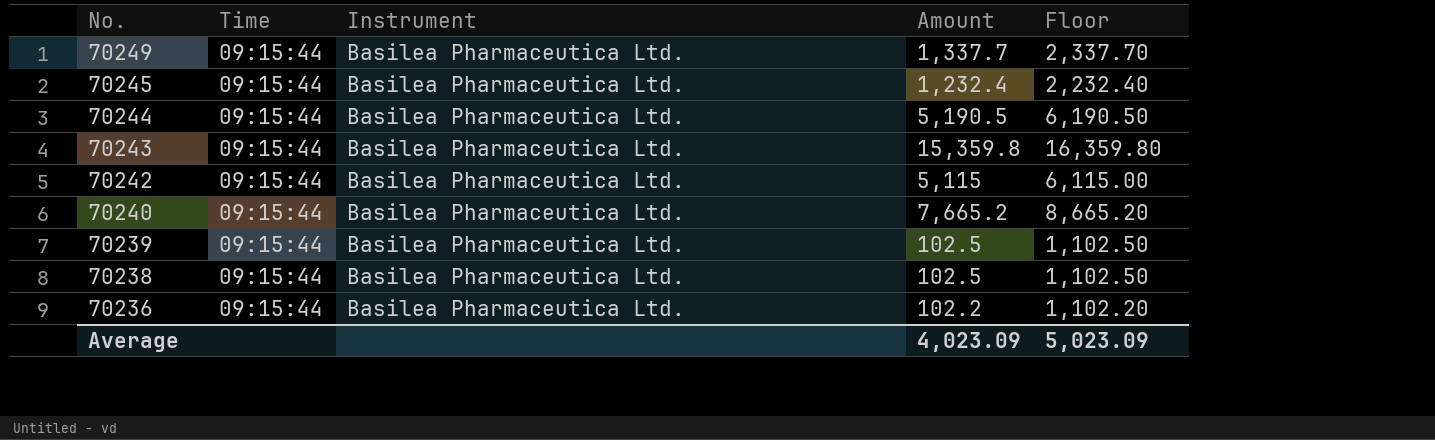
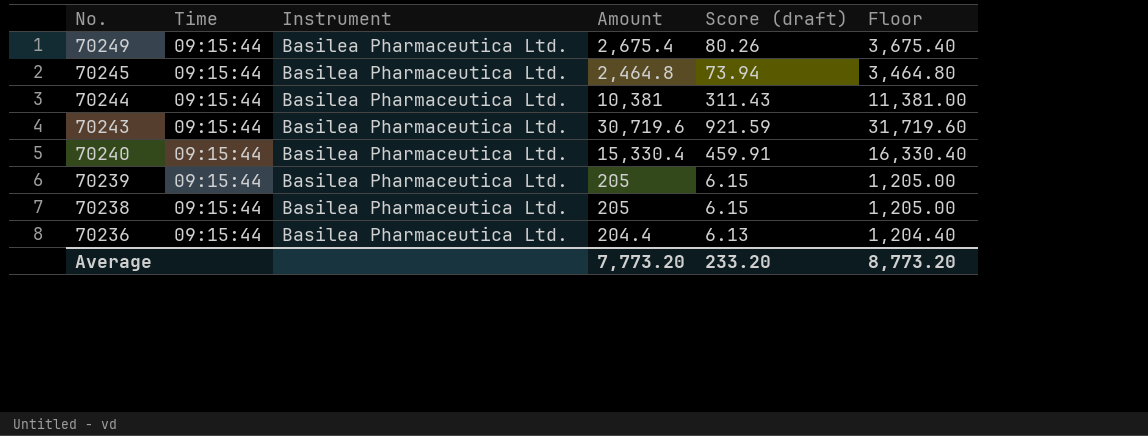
column Score (draft) | formula: none -> [Amount] * 0.03
row 70242: 09:15:44 | Basilea Pharmaceutica Ltd. | 5,115 | 6,115.00 -> none
70249 | Amount: 1,337.7 -> 2,675.4
70249 | Floor: 2,337.70 -> 3,675.40
70245 | Amount: 1,232.4 -> 2,464.8
70245 | Floor: 2,232.40 -> 3,464.80
70244 | Amount: 5,190.5 -> 10,381
70244 | Floor: 6,190.50 -> 11,381.00
70243 | Amount: 15,359.8 -> 30,719.6
70243 | Floor: 16,359.80 -> 31,719.60
70240 | Amount: 7,665.2 -> 15,330.4
70240 | Floor: 8,665.20 -> 16,330.40
70239 | Amount: 102.5 -> 205
70239 | Floor: 1,102.50 -> 1,205.00
70238 | Amount: 102.5 -> 205
70238 | Floor: 1,102.50 -> 1,205.00
70236 | Amount: 102.2 -> 204.4
70236 | Floor: 1,102.20 -> 1,204.40
Average | Amount: 4,023.09 -> 7,773.20
Average | Floor: 5,023.09 -> 8,773.20

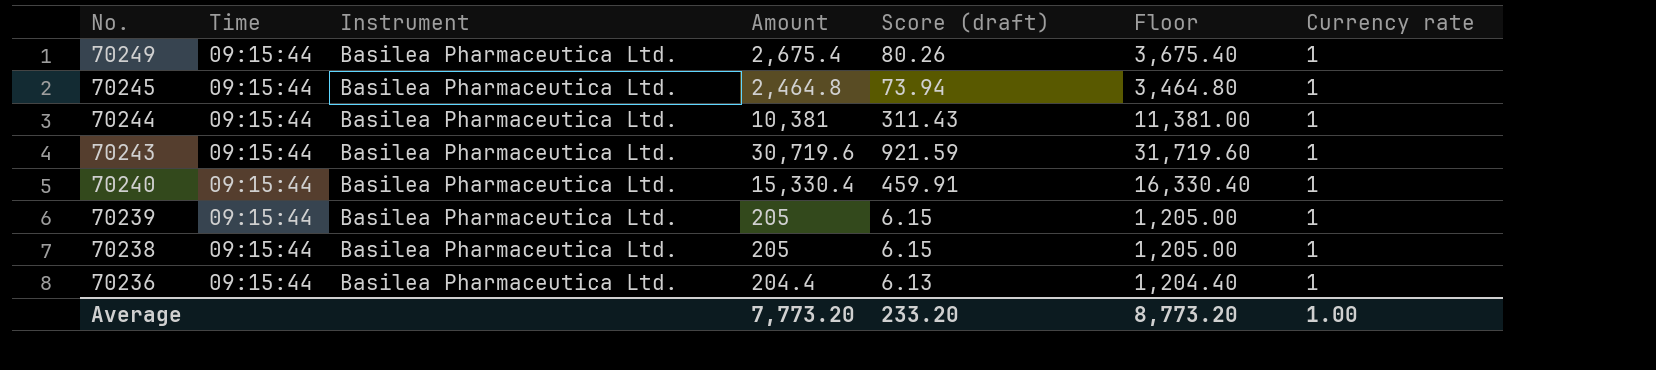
column Currency rate | position: none -> 7

